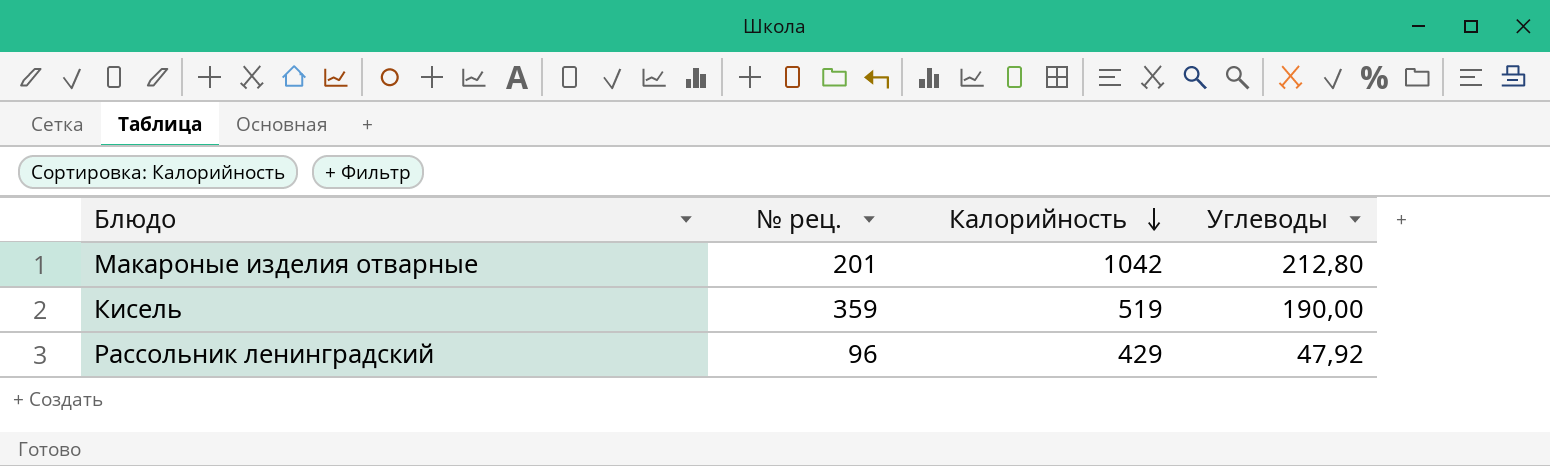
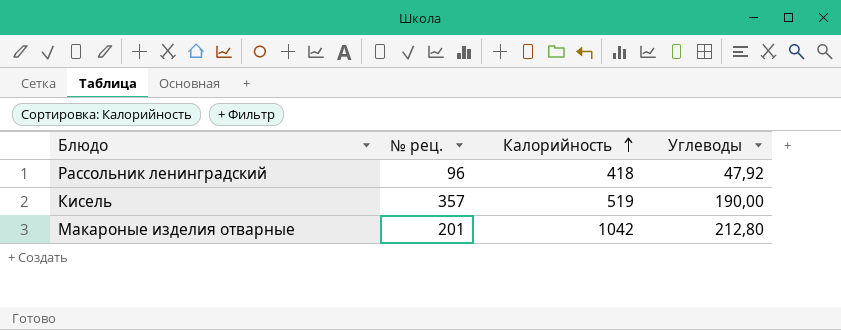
row order: Калорийность descending -> Калорийность ascending
Рассольник ленинградский | Калорийность: 429 -> 418
Кисель | № рец.: 359 -> 357

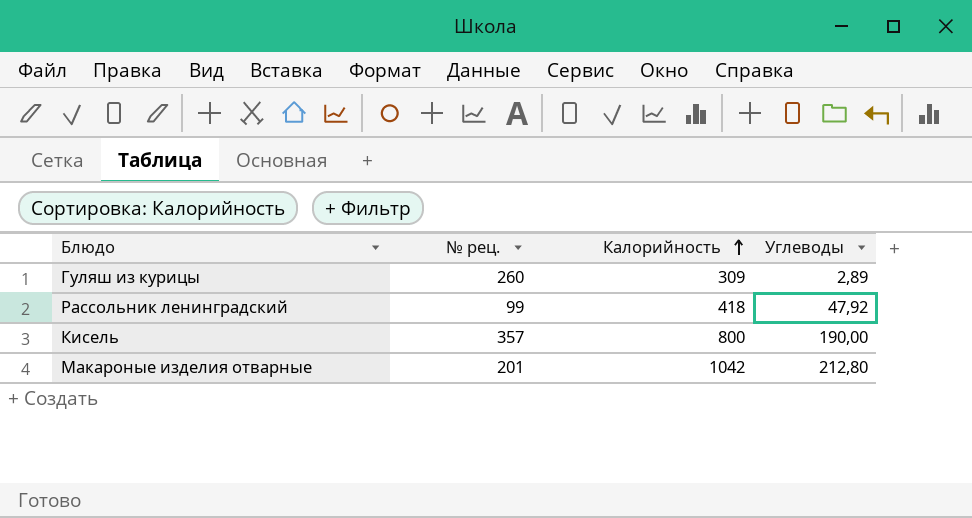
row Гуляш из курицы: none -> 260 | 309 | 2,89
Рассольник ленинградский | № рец.: 96 -> 99
Кисель | Калорийность: 519 -> 800

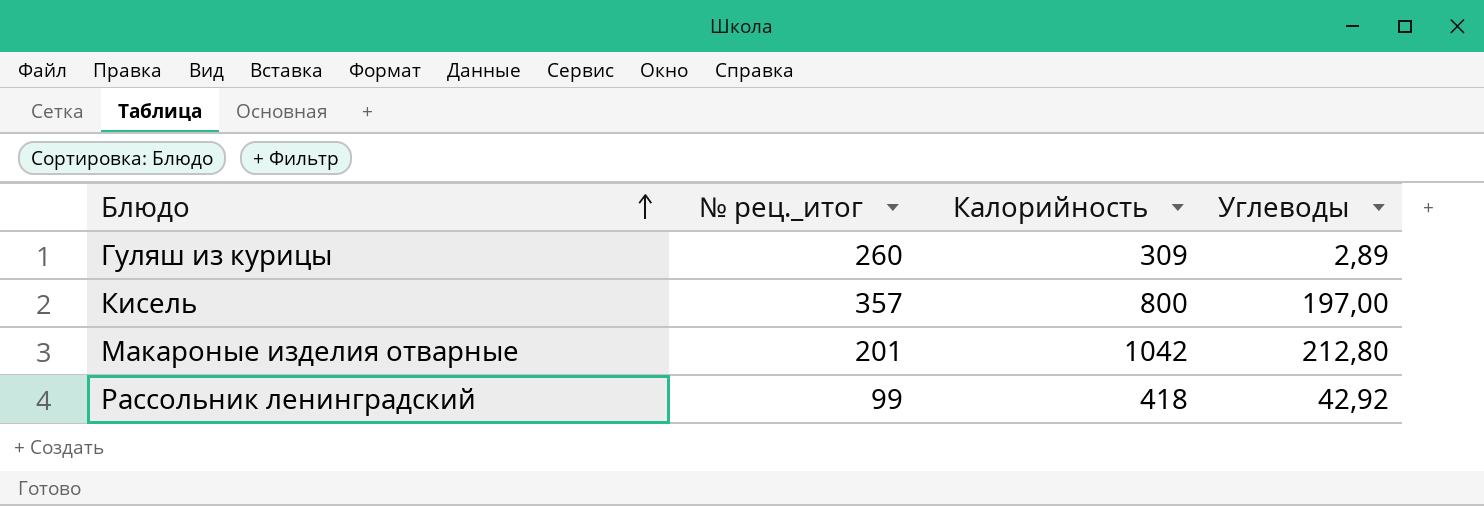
row order: Калорийность ascending -> Блюдо ascending
column name: № рец. -> № рец._итог
Кисель | Углеводы: 190,00 -> 197,00
Рассольник ленинградский | Углеводы: 47,92 -> 42,92

